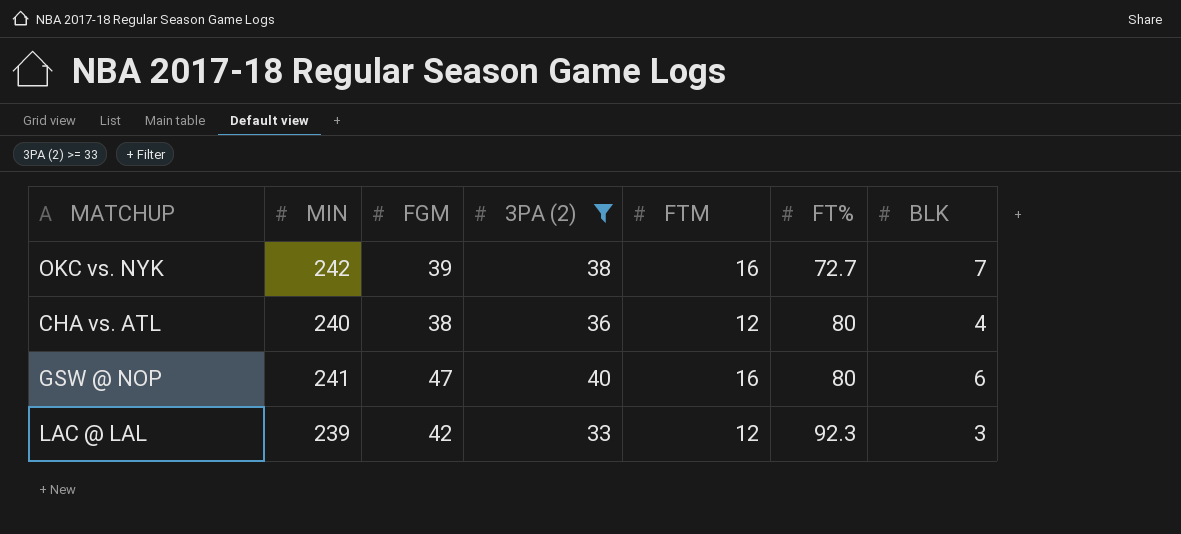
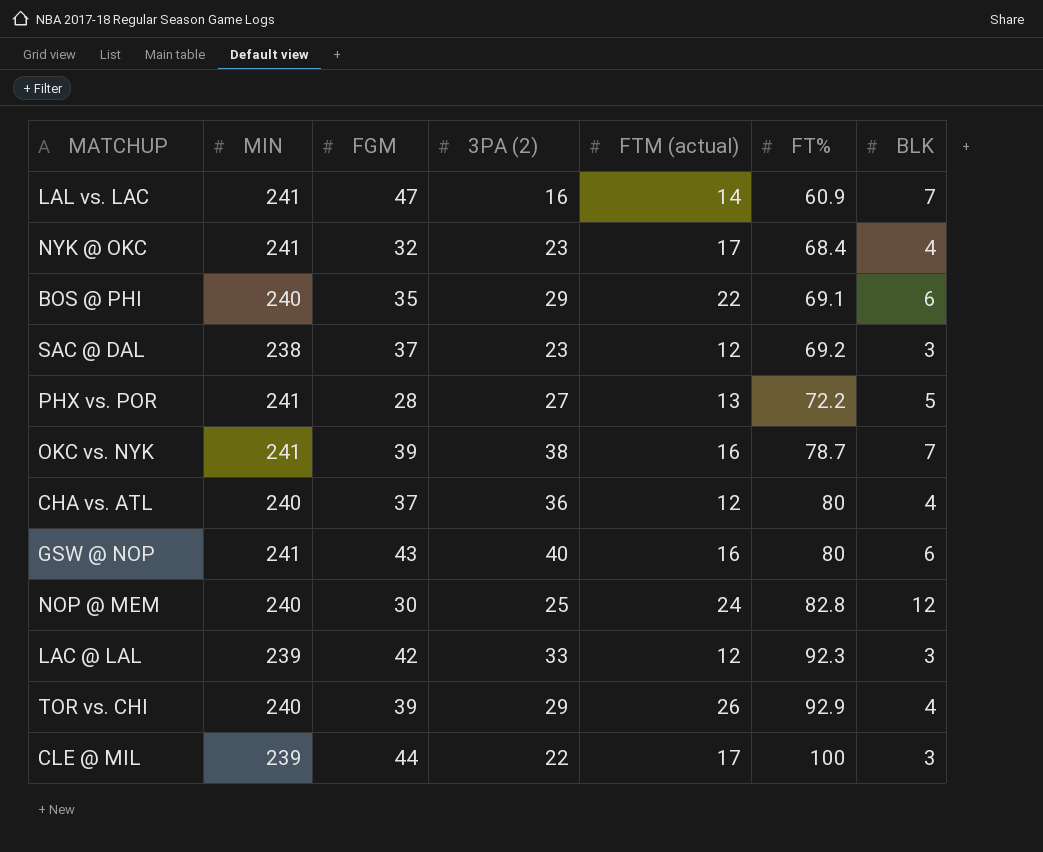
filter: 3PA (2) >= 33 -> none
column name: FTM -> FTM (actual)
OKC vs. NYK | MIN: 242 -> 241
OKC vs. NYK | FT%: 72.7 -> 78.7
CHA vs. ATL | FGM: 38 -> 37
GSW @ NOP | FGM: 47 -> 43

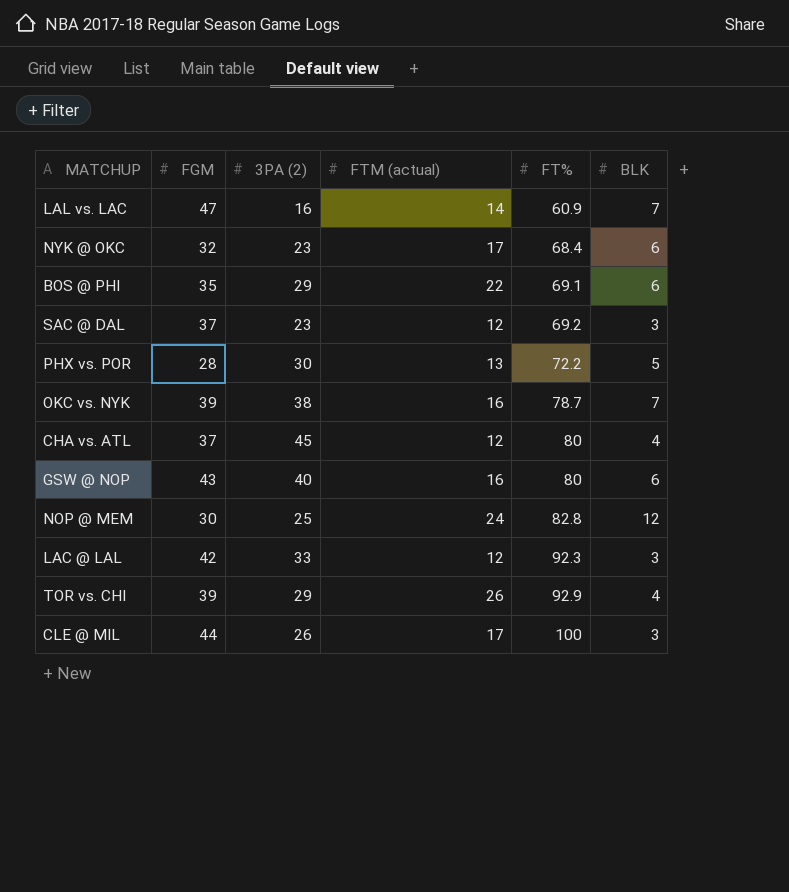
column MIN | position: 2 -> none
NYK @ OKC | BLK: 4 -> 6
PHX vs. POR | 3PA (2): 27 -> 30
CHA vs. ATL | 3PA (2): 36 -> 45
CLE @ MIL | 3PA (2): 22 -> 26

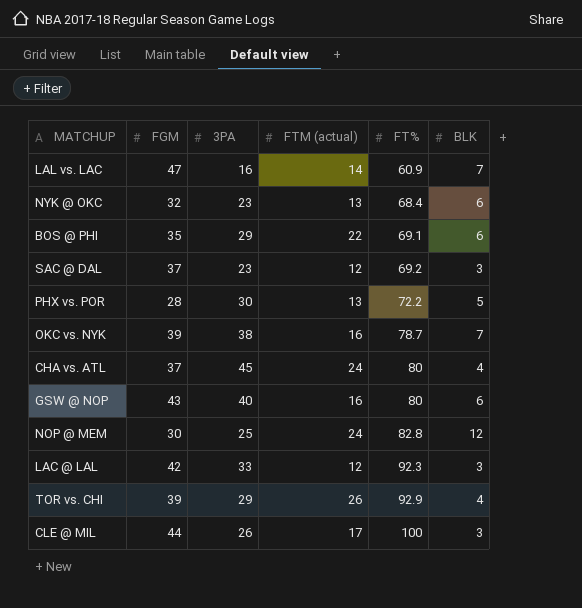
column name: 3PA (2) -> 3PA
NYK @ OKC | FTM (actual): 17 -> 13
CHA vs. ATL | FTM (actual): 12 -> 24

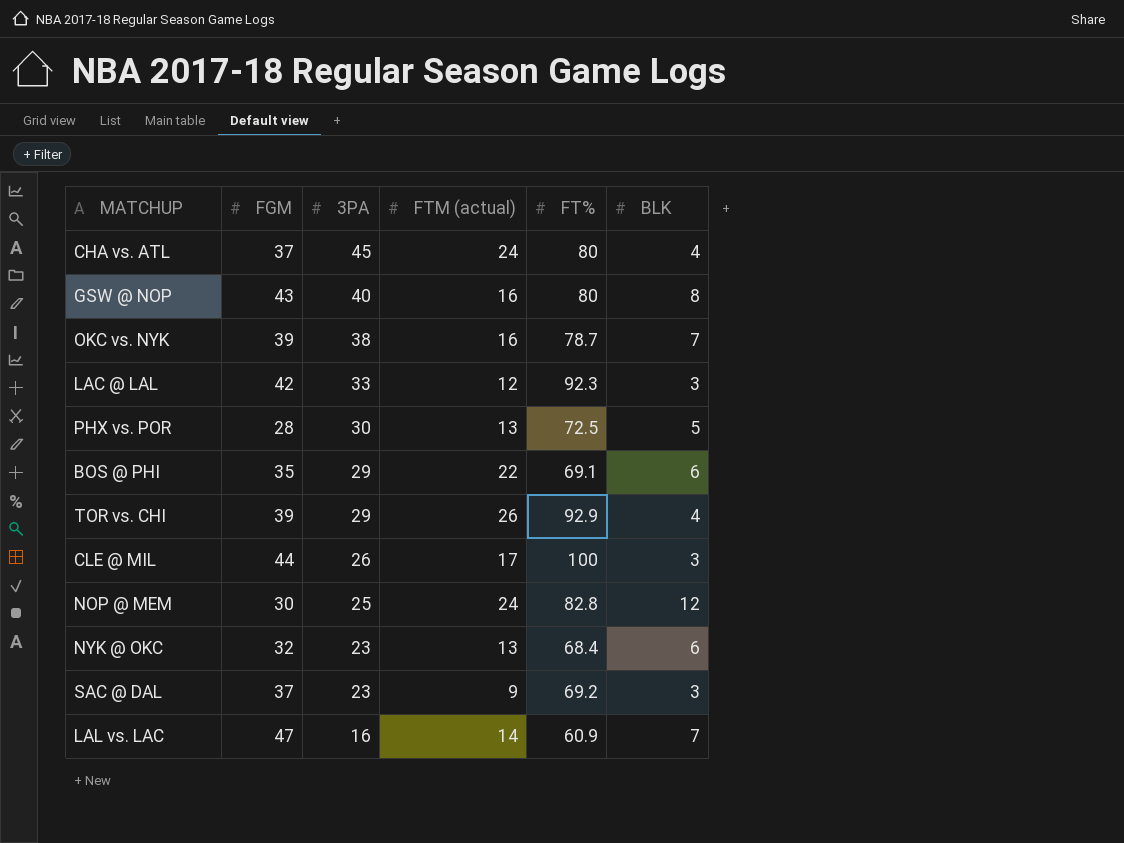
row order: FT% ascending -> 3PA descending
GSW @ NOP | BLK: 6 -> 8
PHX vs. POR | FT%: 72.2 -> 72.5
SAC @ DAL | FTM (actual): 12 -> 9

